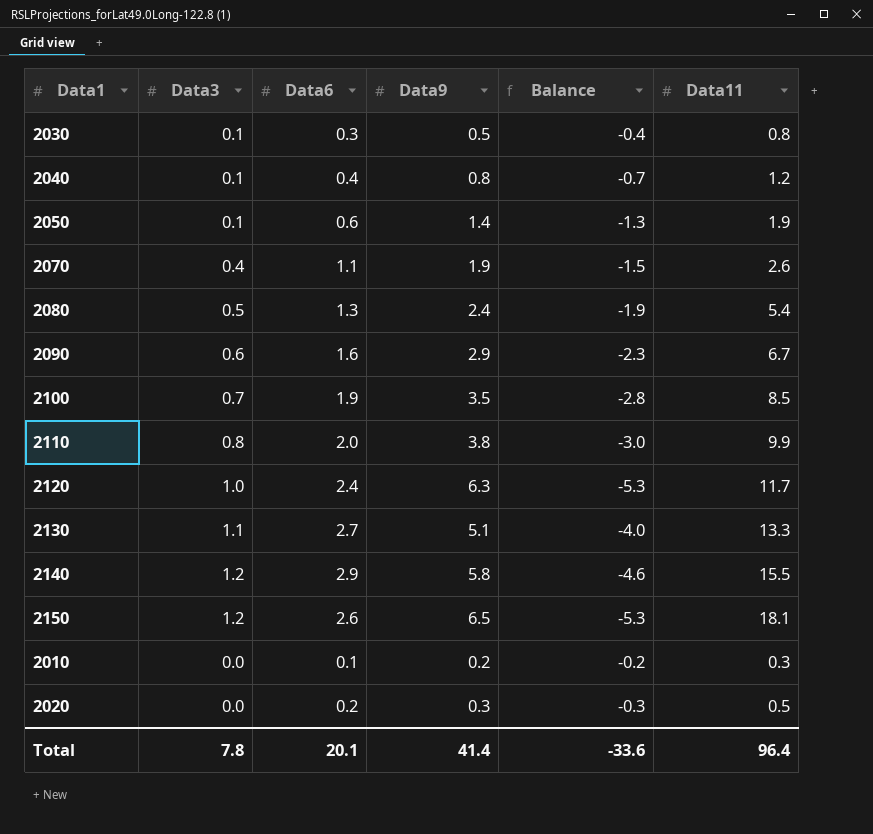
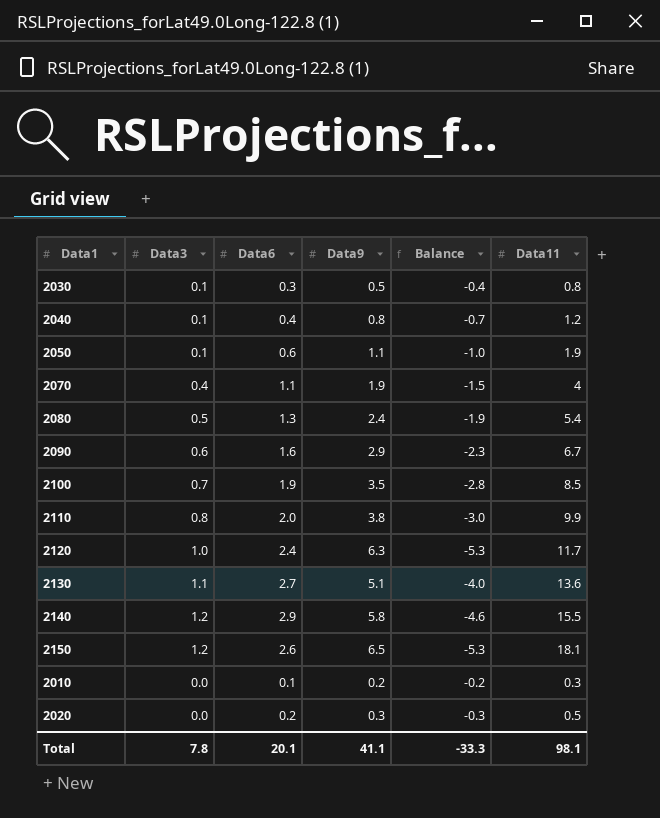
2050 | Data9: 1.4 -> 1.1
2050 | Balance: -1.3 -> -1.0
2070 | Data11: 2.6 -> 4
2130 | Data11: 13.3 -> 13.6
Total | Data9: 41.4 -> 41.1
Total | Balance: -33.6 -> -33.3
Total | Data11: 96.4 -> 98.1

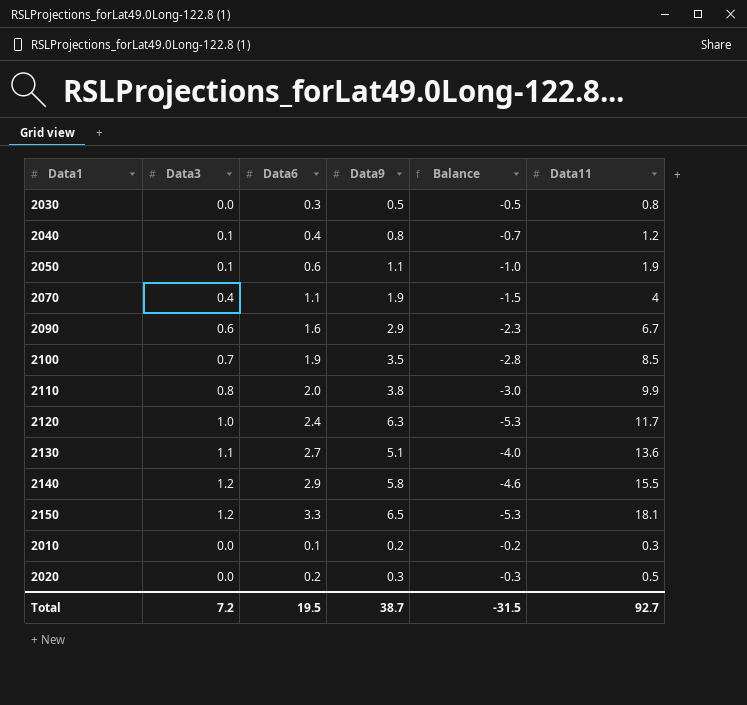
row 2080: 0.5 | 1.3 | 2.4 | -1.9 | 5.4 -> none
2030 | Data3: 0.1 -> 0.0
2030 | Balance: -0.4 -> -0.5
2150 | Data6: 2.6 -> 3.3
Total | Data3: 7.8 -> 7.2
Total | Data6: 20.1 -> 19.5
Total | Data9: 41.1 -> 38.7
Total | Balance: -33.3 -> -31.5
Total | Data11: 98.1 -> 92.7

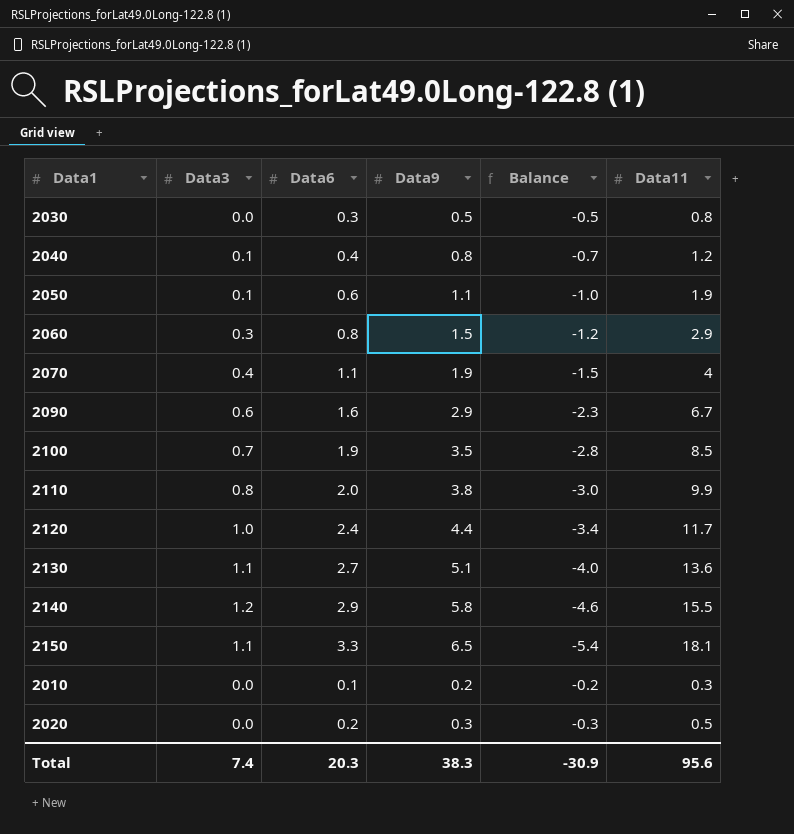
row 2060: none -> 0.3 | 0.8 | 1.5 | -1.2 | 2.9
2120 | Data9: 6.3 -> 4.4
2120 | Balance: -5.3 -> -3.4
2150 | Data3: 1.2 -> 1.1
2150 | Balance: -5.3 -> -5.4
Total | Data3: 7.2 -> 7.4
Total | Data6: 19.5 -> 20.3
Total | Data9: 38.7 -> 38.3
Total | Balance: -31.5 -> -30.9
Total | Data11: 92.7 -> 95.6

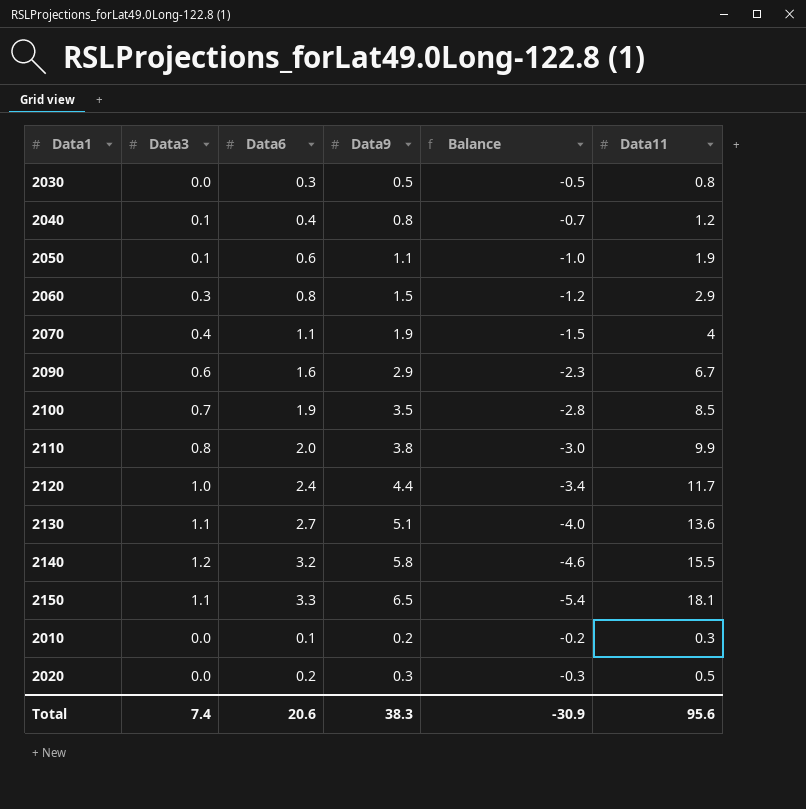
2140 | Data6: 2.9 -> 3.2
Total | Data6: 20.3 -> 20.6

